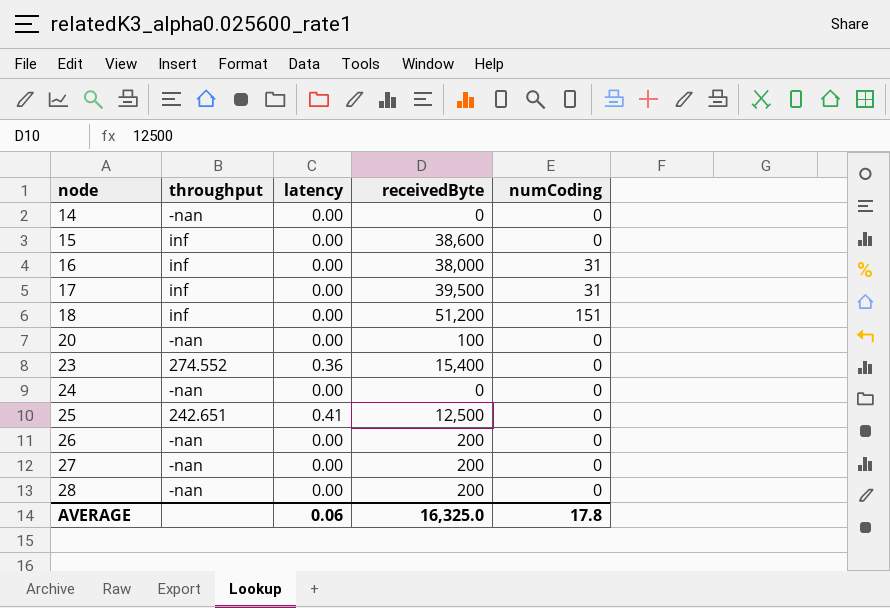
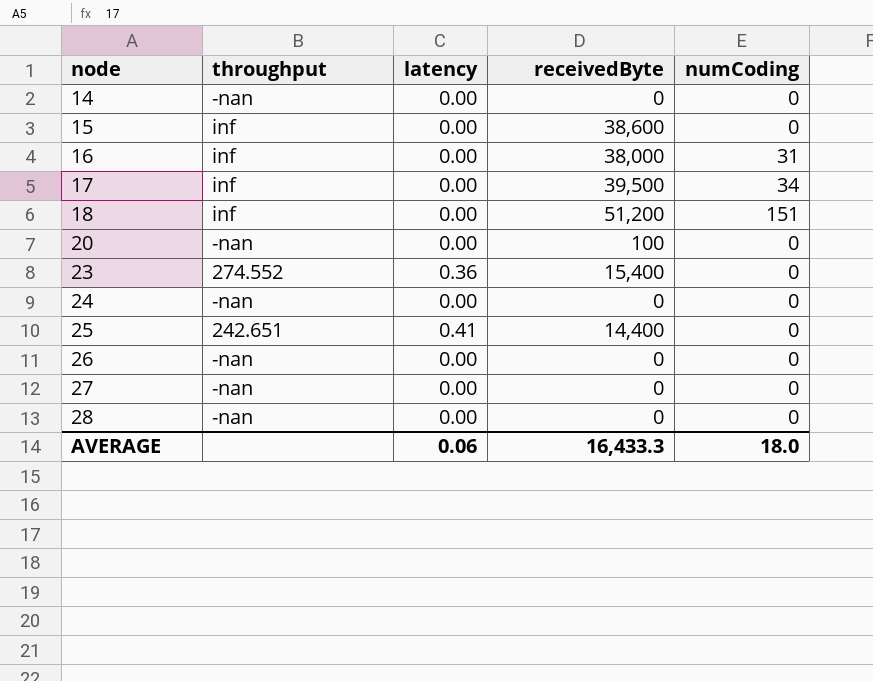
17 | numCoding: 31 -> 34
25 | receivedByte: 12,500 -> 14,400
26 | receivedByte: 200 -> 0
27 | receivedByte: 200 -> 0
28 | receivedByte: 200 -> 0
AVERAGE | receivedByte: 16,325.0 -> 16,433.3
AVERAGE | numCoding: 17.8 -> 18.0

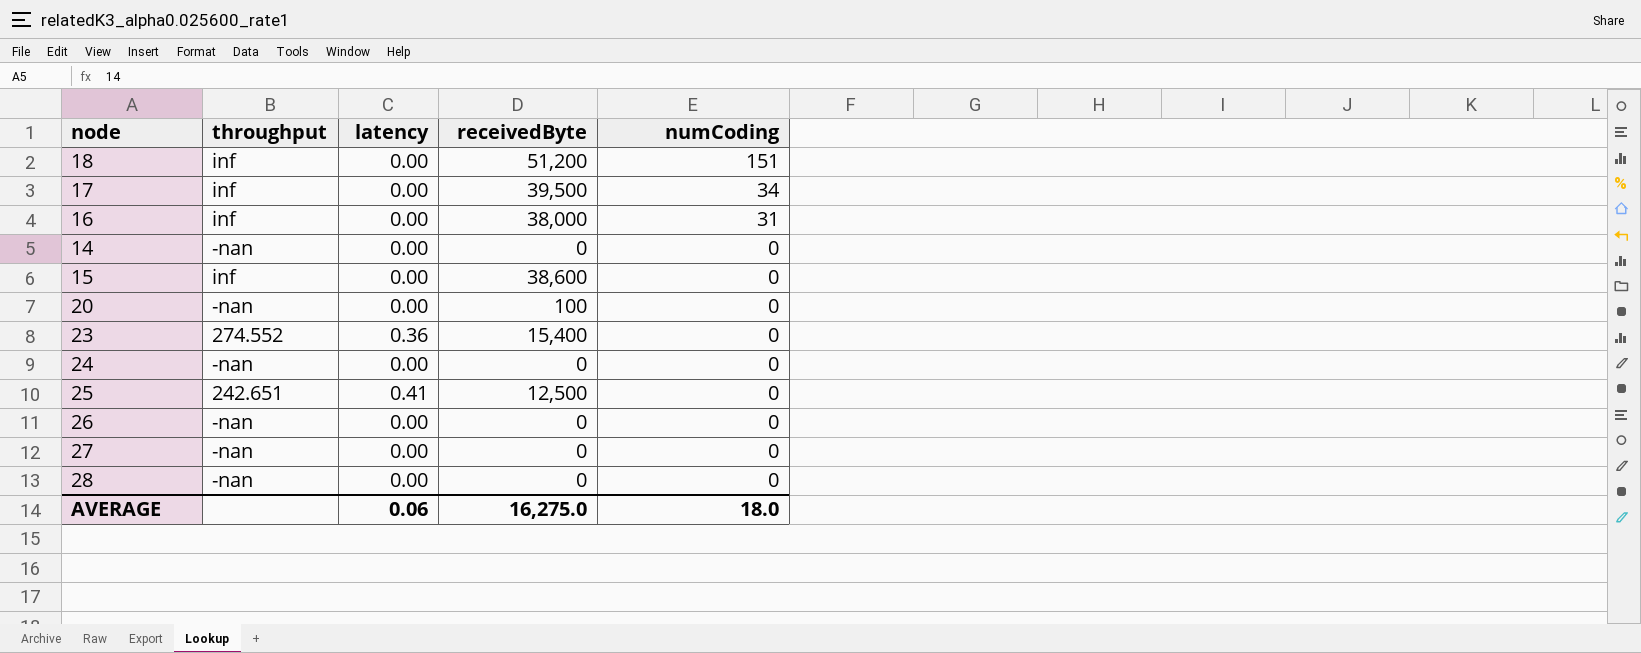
row order: node ascending -> numCoding descending
25 | receivedByte: 14,400 -> 12,500
AVERAGE | receivedByte: 16,433.3 -> 16,275.0

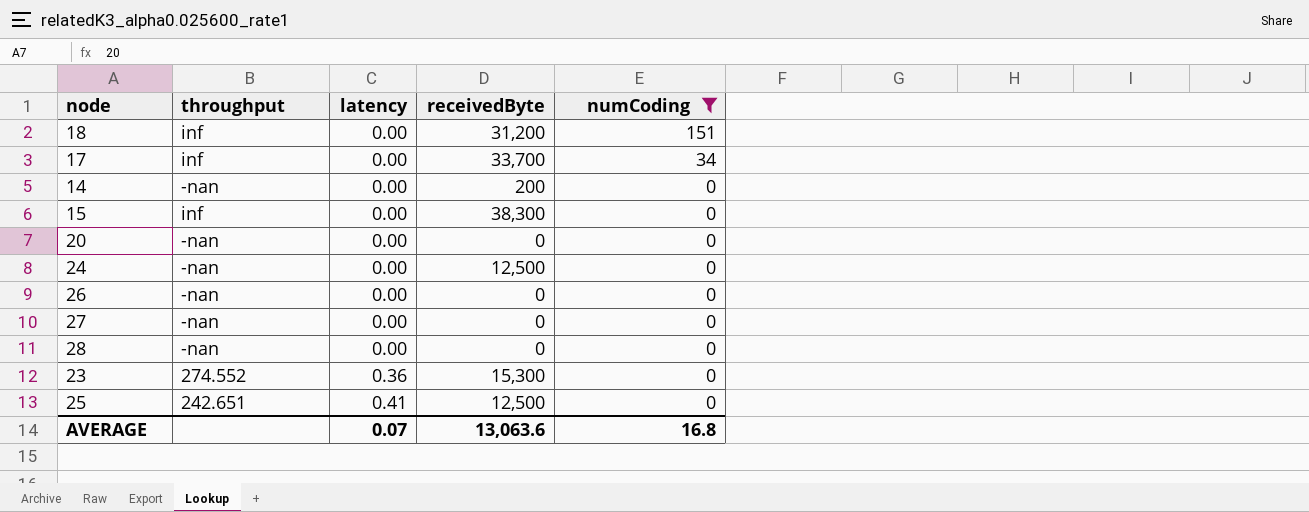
filter: none -> numCoding != 31
row order: numCoding descending -> latency ascending
18 | receivedByte: 51,200 -> 31,200
17 | receivedByte: 39,500 -> 33,700
14 | receivedByte: 0 -> 200
15 | receivedByte: 38,600 -> 38,300
20 | receivedByte: 100 -> 0
24 | receivedByte: 0 -> 12,500
23 | receivedByte: 15,400 -> 15,300
AVERAGE | latency: 0.06 -> 0.07
AVERAGE | receivedByte: 16,275.0 -> 13,063.6
AVERAGE | numCoding: 18.0 -> 16.8

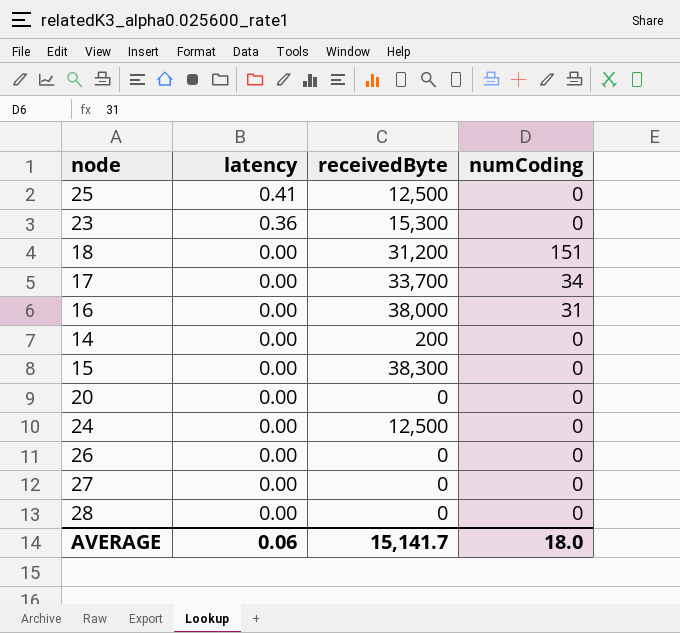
filter: numCoding != 31 -> none
row order: latency ascending -> latency descending
column throughput | position: 2 -> none
AVERAGE | latency: 0.07 -> 0.06
AVERAGE | receivedByte: 13,063.6 -> 15,141.7
AVERAGE | numCoding: 16.8 -> 18.0

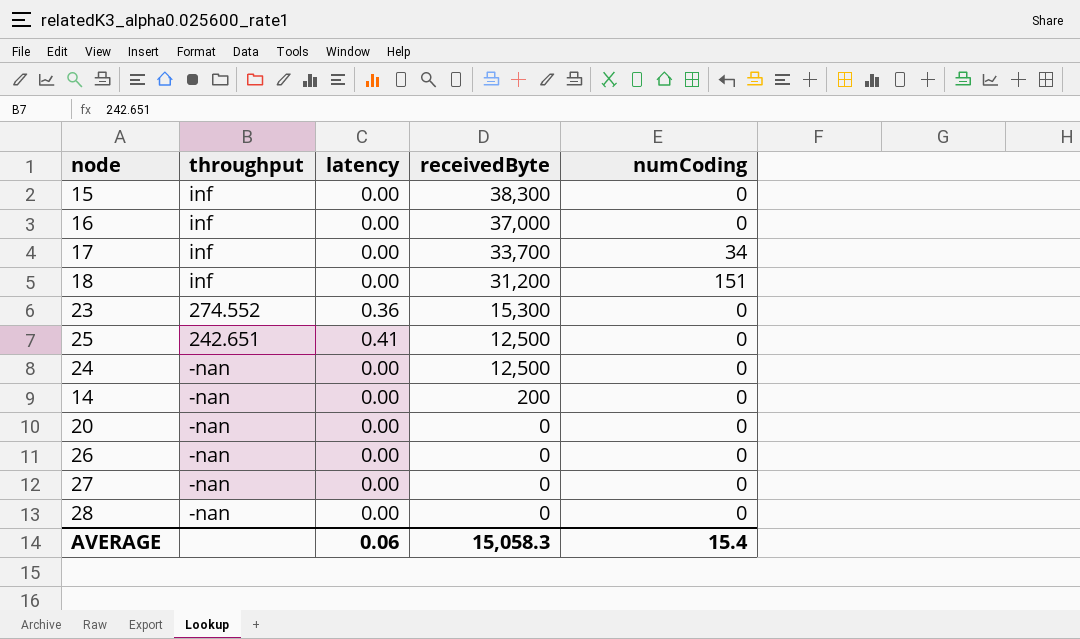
row order: latency descending -> receivedByte descending
column throughput | position: none -> 2
16 | receivedByte: 38,000 -> 37,000
16 | numCoding: 31 -> 0
AVERAGE | receivedByte: 15,141.7 -> 15,058.3
AVERAGE | numCoding: 18.0 -> 15.4

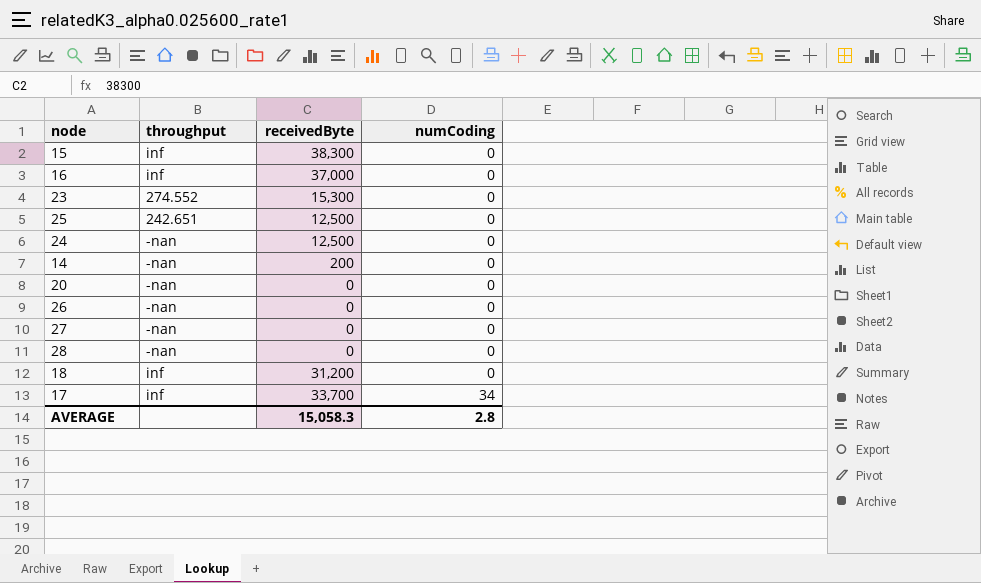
row order: receivedByte descending -> numCoding ascending
column latency | position: 3 -> none
18 | numCoding: 151 -> 0
AVERAGE | numCoding: 15.4 -> 2.8

